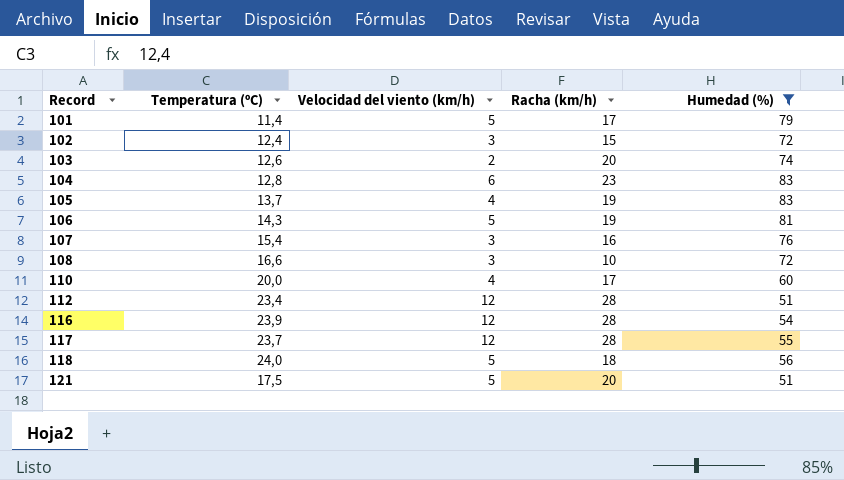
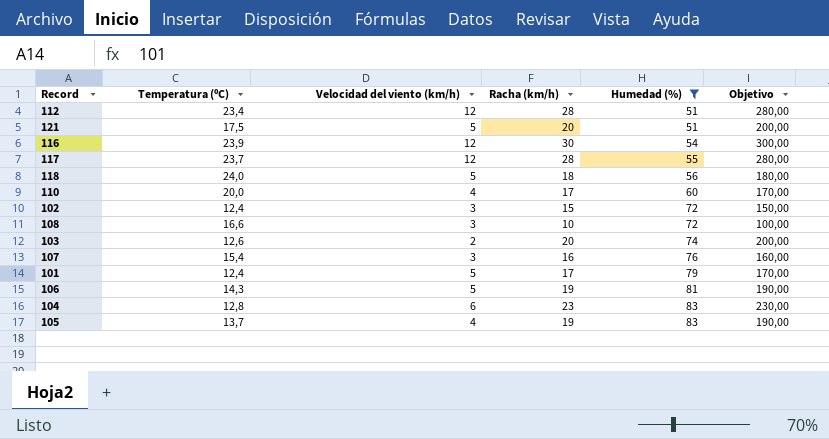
row order: Record ascending -> Humedad (%) ascending
column Objetivo | formula: none -> [Racha (km/h)] * 10
116 | Racha (km/h): 28 -> 30
101 | Temperatura (ºC): 11,4 -> 12,4

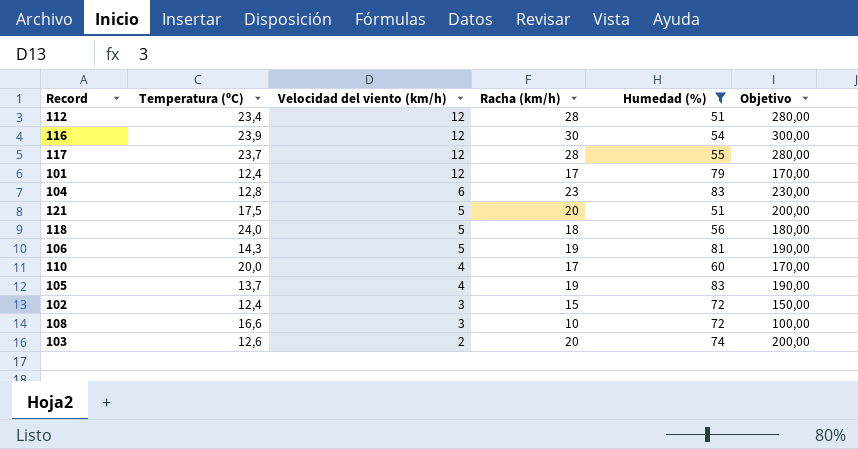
row order: Humedad (%) ascending -> Velocidad del viento (km/h) descending
row 107: 15,4 | 3 | 16 | 76 | 160,00 -> none
101 | Velocidad del viento (km/h): 5 -> 12

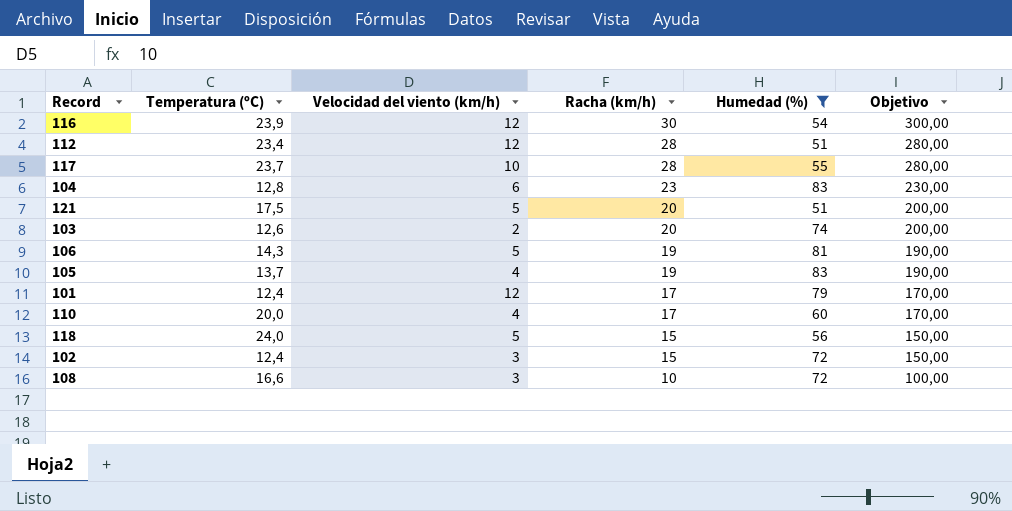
row order: Velocidad del viento (km/h) descending -> Racha (km/h) descending
117 | Velocidad del viento (km/h): 12 -> 10
118 | Racha (km/h): 18 -> 15
118 | Objetivo: 180,00 -> 150,00

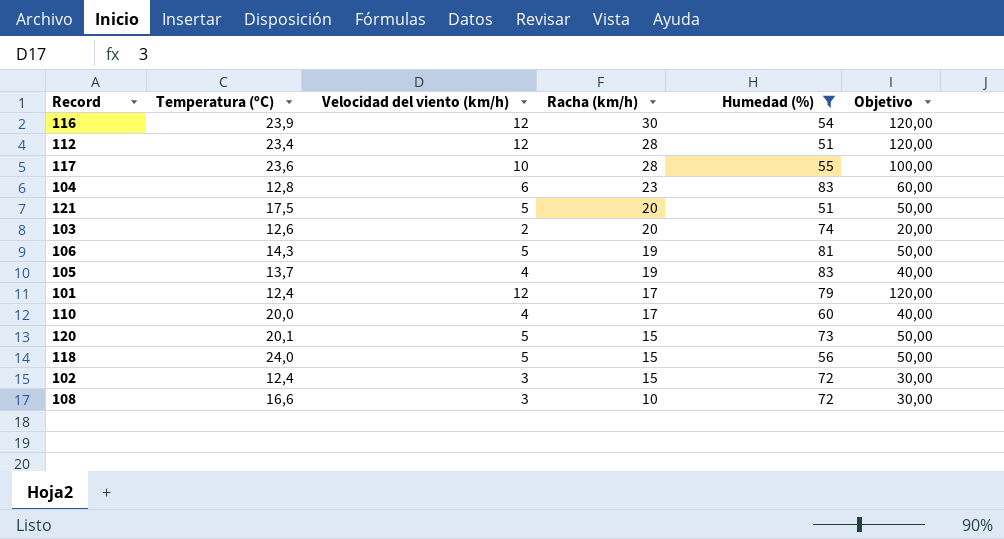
column Objetivo | formula: [Racha (km/h)] * 10 -> [Velocidad del viento (km/h)] * 10
117 | Temperatura (ºC): 23,7 -> 23,6
row 120: none -> 20,1 | 5 | 15 | 73 | 50,00

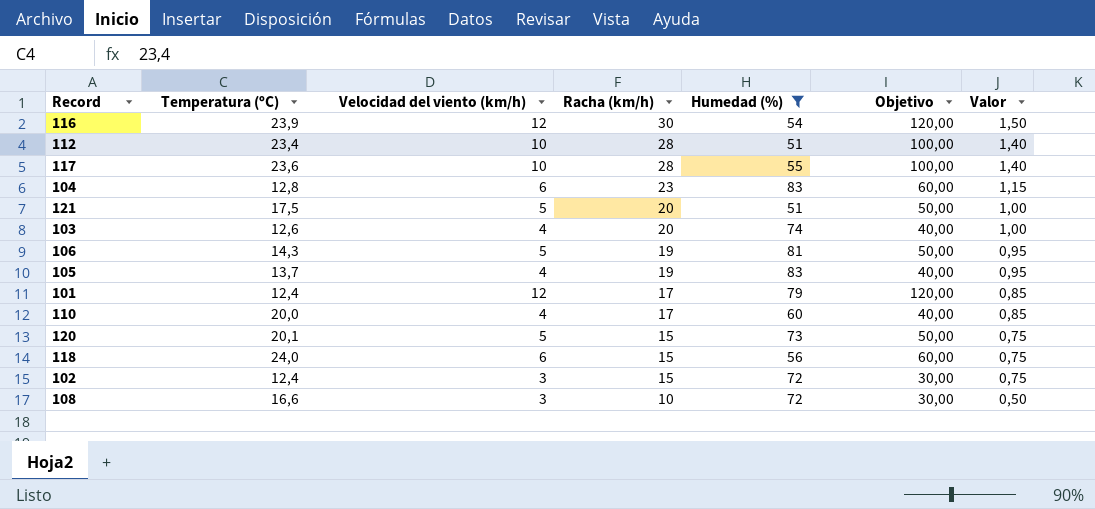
column Valor | formula: none -> [Racha (km/h)] * 0,05
112 | Velocidad del viento (km/h): 12 -> 10
112 | Objetivo: 120,00 -> 100,00
103 | Velocidad del viento (km/h): 2 -> 4
103 | Objetivo: 20,00 -> 40,00
118 | Velocidad del viento (km/h): 5 -> 6
118 | Objetivo: 50,00 -> 60,00

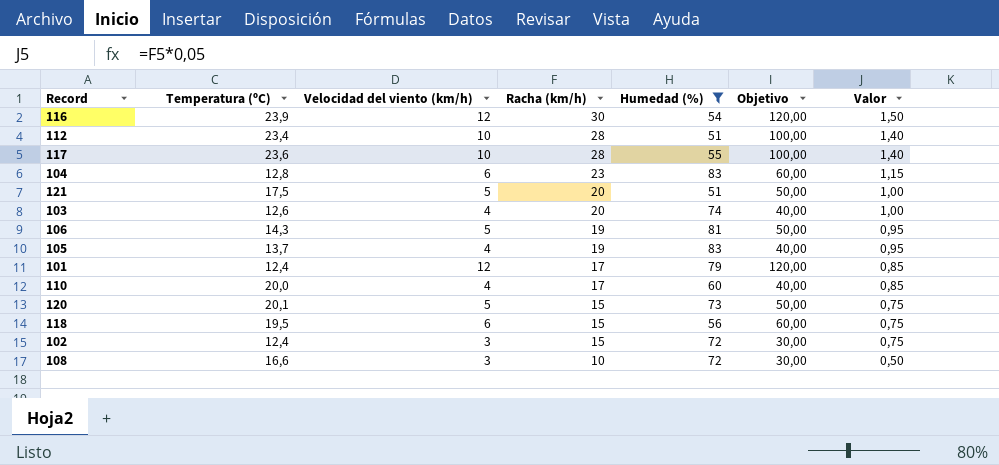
118 | Temperatura (ºC): 24,0 -> 19,5

